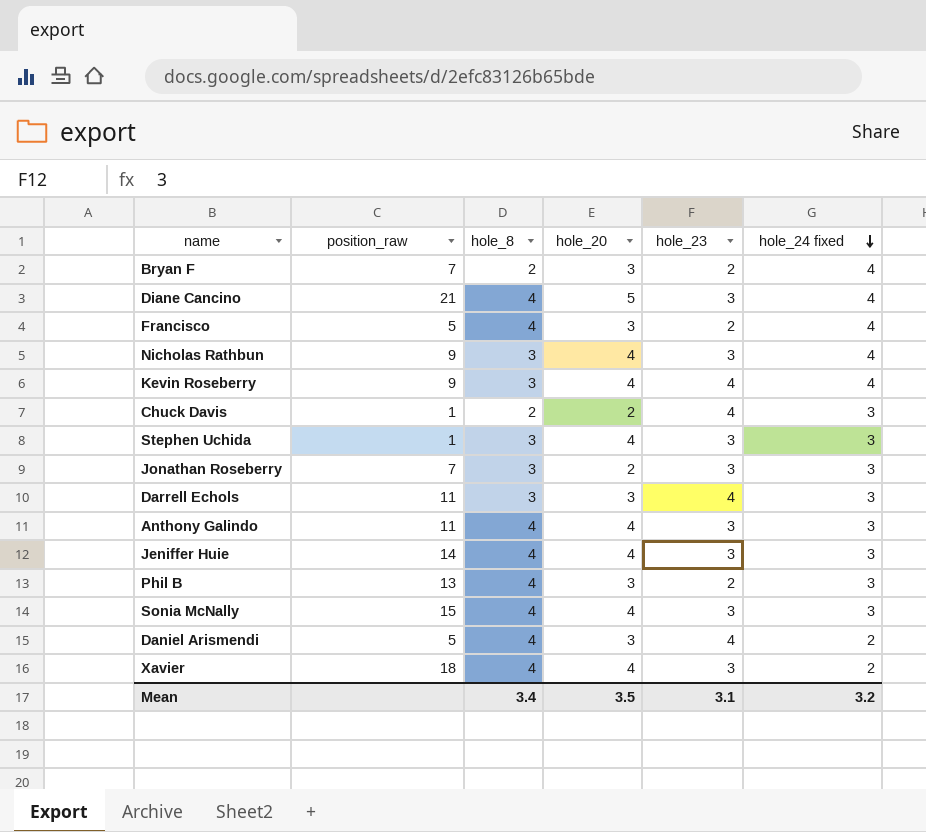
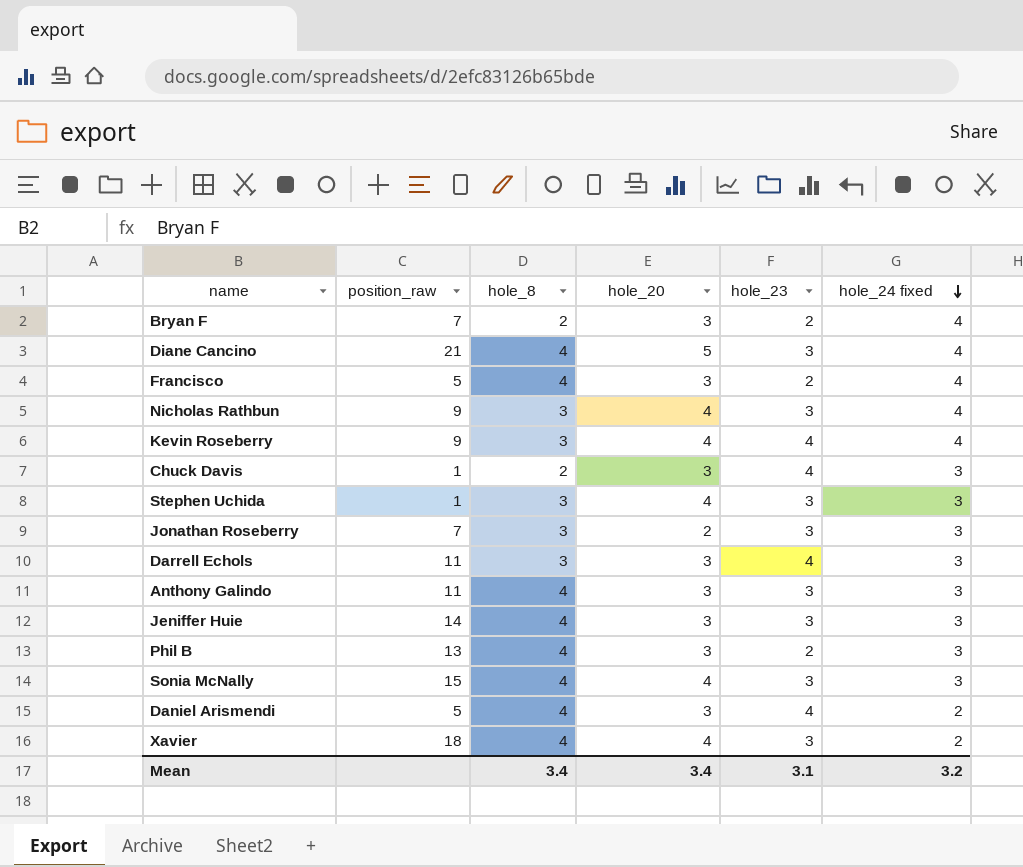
Chuck Davis | hole_20: 2 -> 3
Anthony Galindo | hole_20: 4 -> 3
Jeniffer Huie | hole_20: 4 -> 3
Mean | hole_20: 3.5 -> 3.4

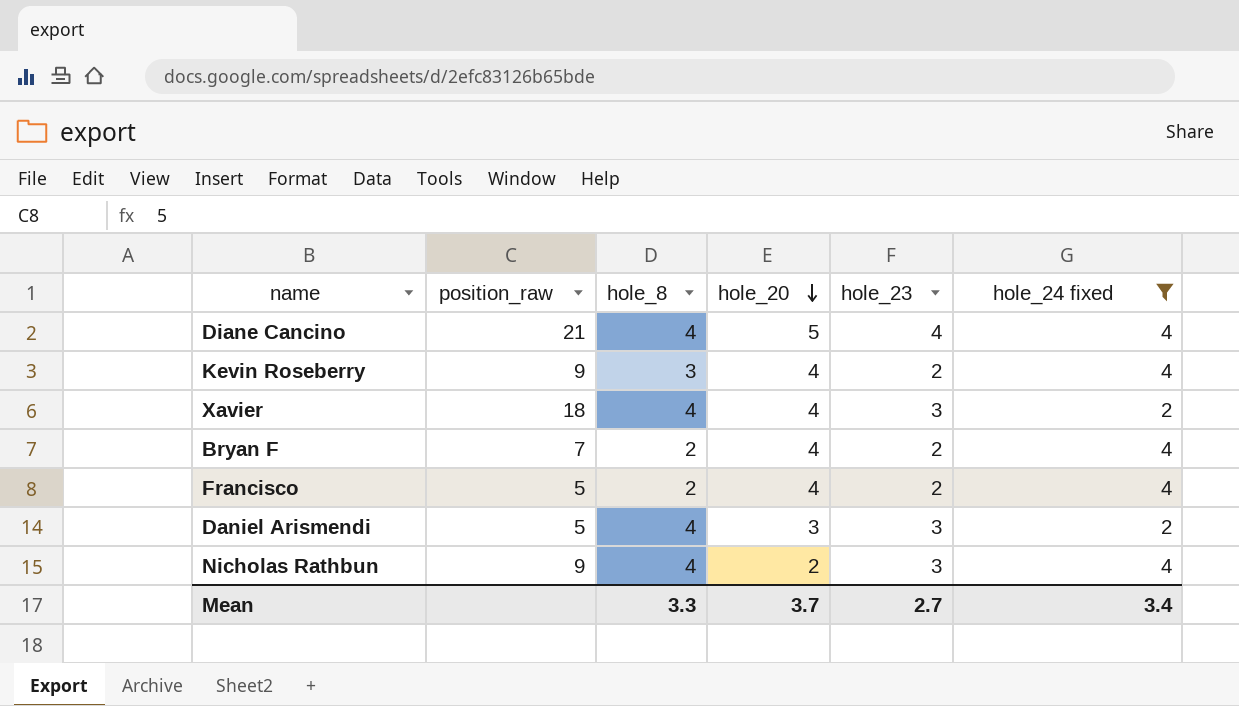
filter: none -> hole_24 fixed != 3
row order: hole_24 fixed descending -> hole_20 descending
Diane Cancino | hole_23: 3 -> 4
Kevin Roseberry | hole_23: 4 -> 2
Bryan F | hole_20: 3 -> 4
Francisco | hole_8: 4 -> 2
Francisco | hole_20: 3 -> 4
Daniel Arismendi | hole_23: 4 -> 3
Nicholas Rathbun | hole_8: 3 -> 4
Nicholas Rathbun | hole_20: 4 -> 2
Mean | hole_8: 3.4 -> 3.3
Mean | hole_20: 3.4 -> 3.7
Mean | hole_23: 3.1 -> 2.7
Mean | hole_24 fixed: 3.2 -> 3.4

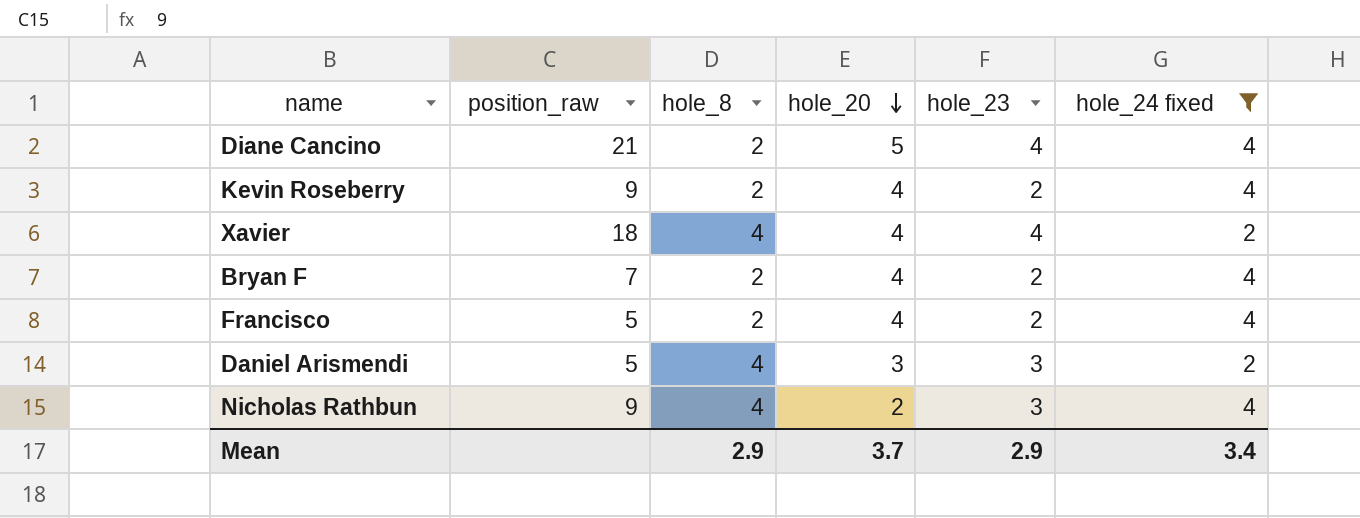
Diane Cancino | hole_8: 4 -> 2
Kevin Roseberry | hole_8: 3 -> 2
Xavier | hole_23: 3 -> 4
Mean | hole_8: 3.3 -> 2.9
Mean | hole_23: 2.7 -> 2.9

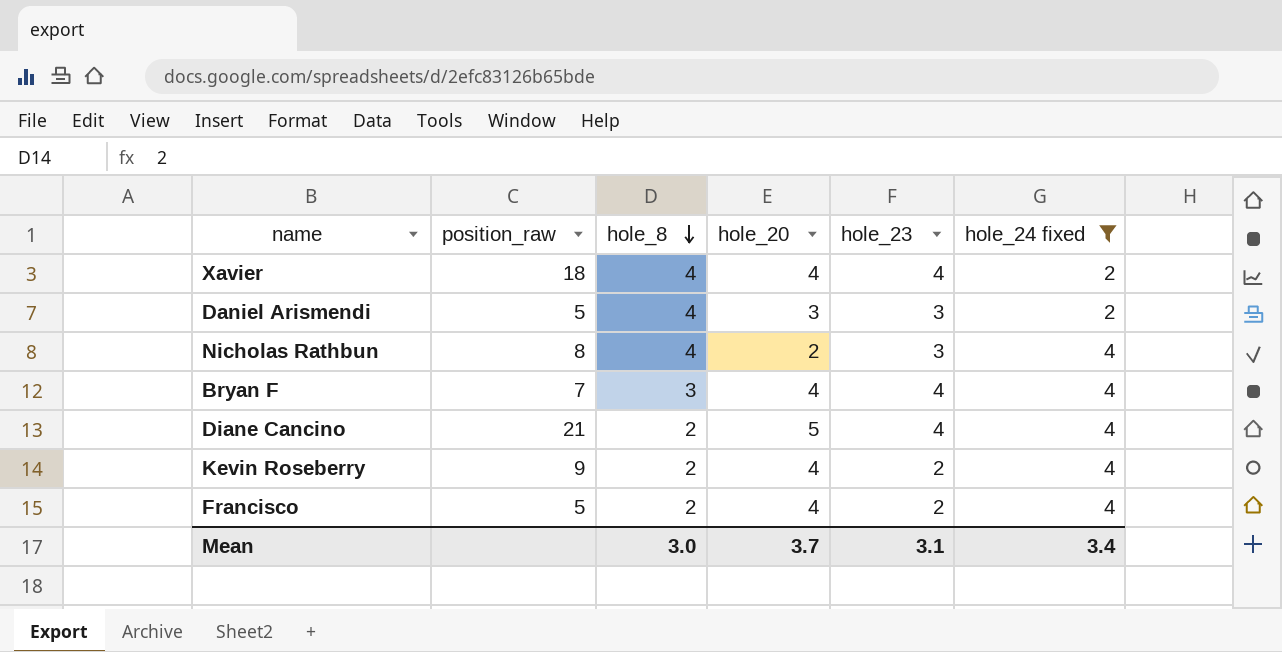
row order: hole_20 descending -> hole_8 descending
Nicholas Rathbun | position_raw: 9 -> 8
Bryan F | hole_8: 2 -> 3
Bryan F | hole_23: 2 -> 4
Mean | hole_8: 2.9 -> 3.0
Mean | hole_23: 2.9 -> 3.1

